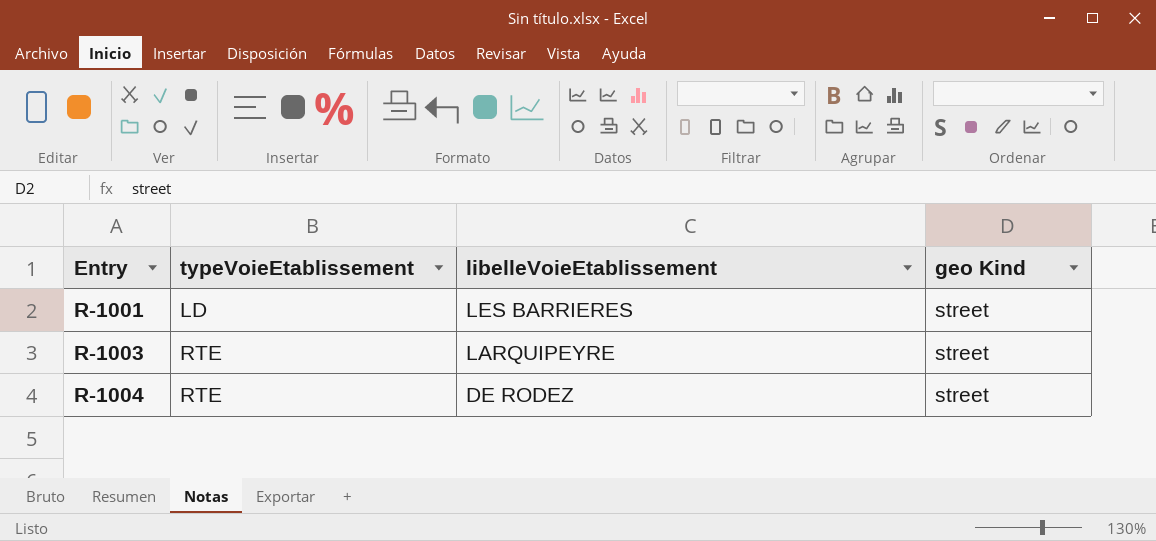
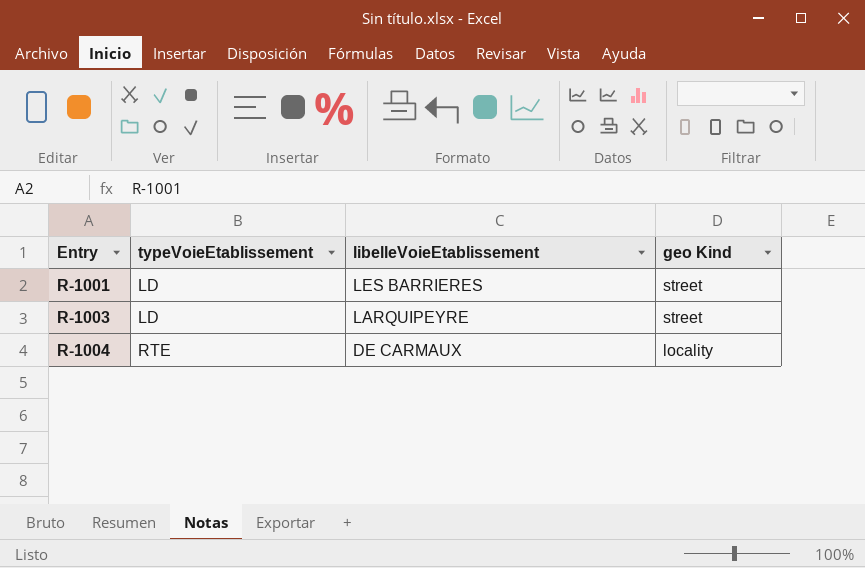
R-1003 | typeVoieEtablissement: RTE -> LD
R-1004 | libelleVoieEtablissement: DE RODEZ -> DE CARMAUX
R-1004 | geo Kind: street -> locality

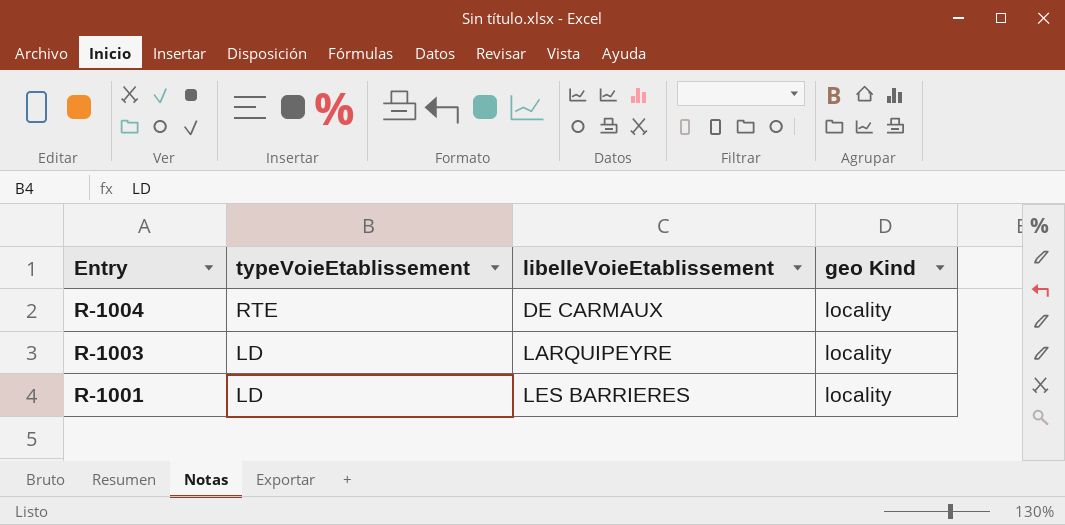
row order: Entry ascending -> Entry descending
R-1003 | geo Kind: street -> locality
R-1001 | geo Kind: street -> locality

